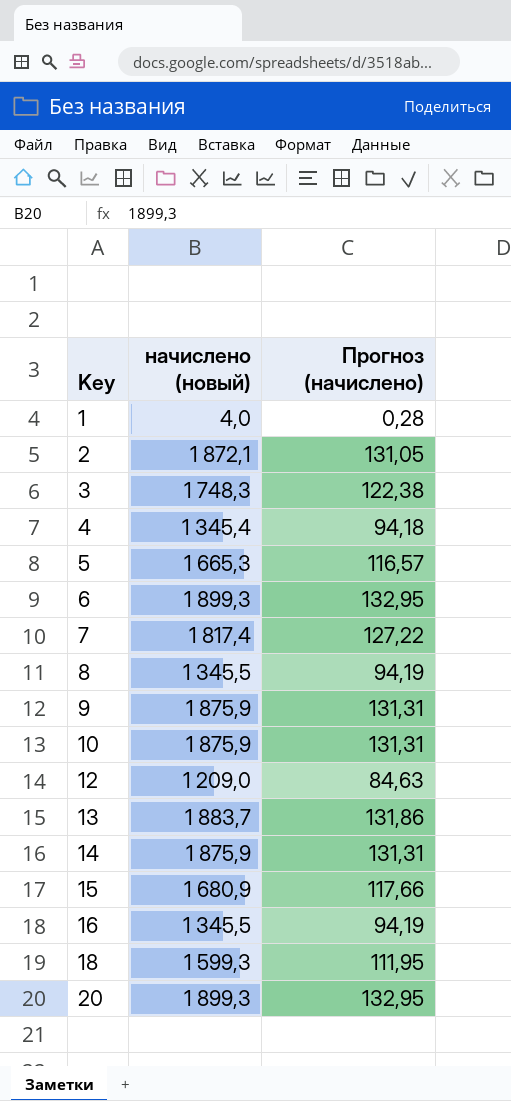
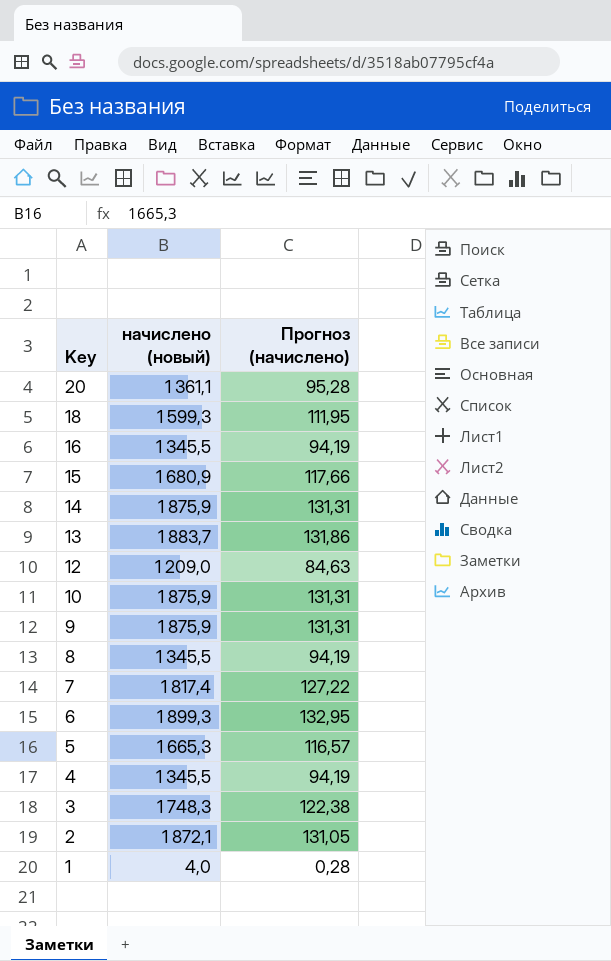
row order: Key ascending -> Key descending
20 | начислено (новый): 1 899,3 -> 1 361,1
20 | Прогноз (начислено): 132,95 -> 95,28
4 | начислено (новый): 1 345,4 -> 1 345,5
4 | Прогноз (начислено): 94,18 -> 94,19

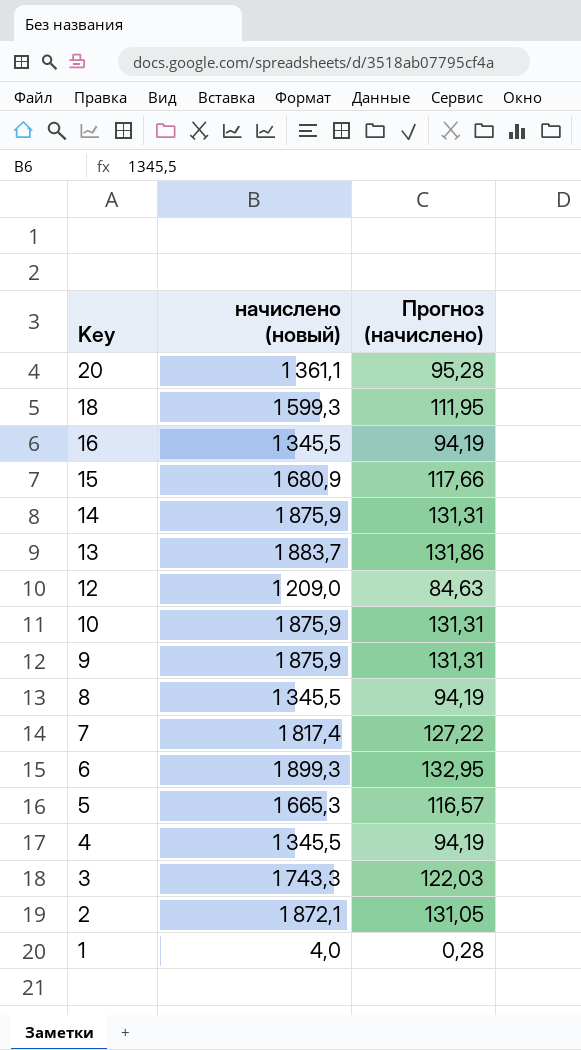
3 | начислено (новый): 1 748,3 -> 1 743,3
3 | Прогноз (начислено): 122,38 -> 122,03

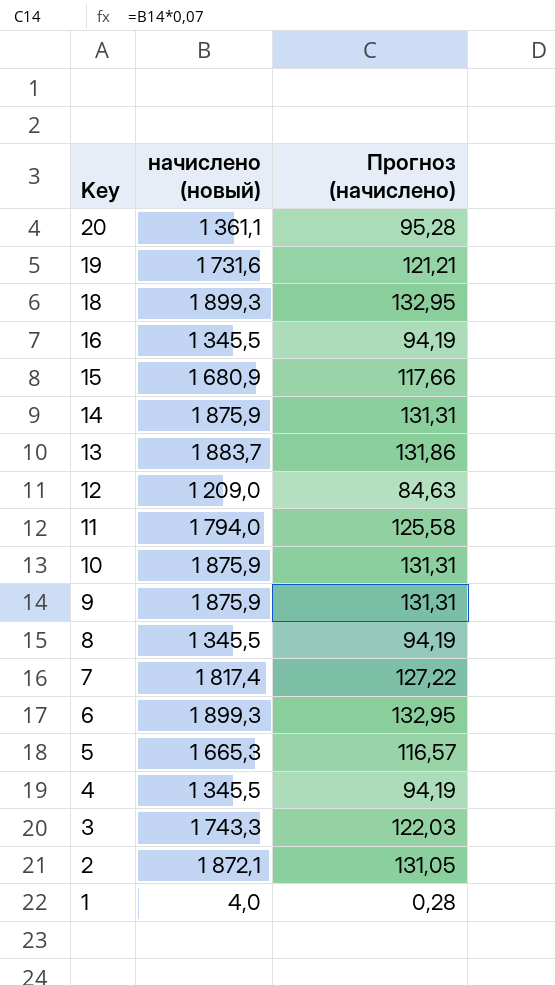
row 19: none -> 1 731,6 | 121,21
18 | начислено (новый): 1 599,3 -> 1 899,3
18 | Прогноз (начислено): 111,95 -> 132,95
row 11: none -> 1 794,0 | 125,58

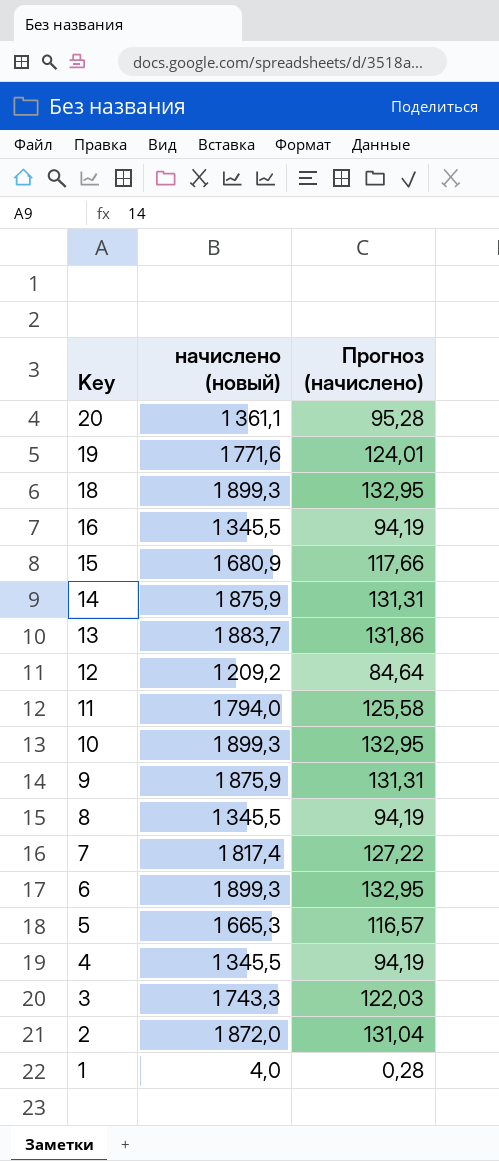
19 | начислено (новый): 1 731,6 -> 1 771,6
19 | Прогноз (начислено): 121,21 -> 124,01
12 | начислено (новый): 1 209,0 -> 1 209,2
12 | Прогноз (начислено): 84,63 -> 84,64
10 | начислено (новый): 1 875,9 -> 1 899,3
10 | Прогноз (начислено): 131,31 -> 132,95
2 | начислено (новый): 1 872,1 -> 1 872,0
2 | Прогноз (начислено): 131,05 -> 131,04

